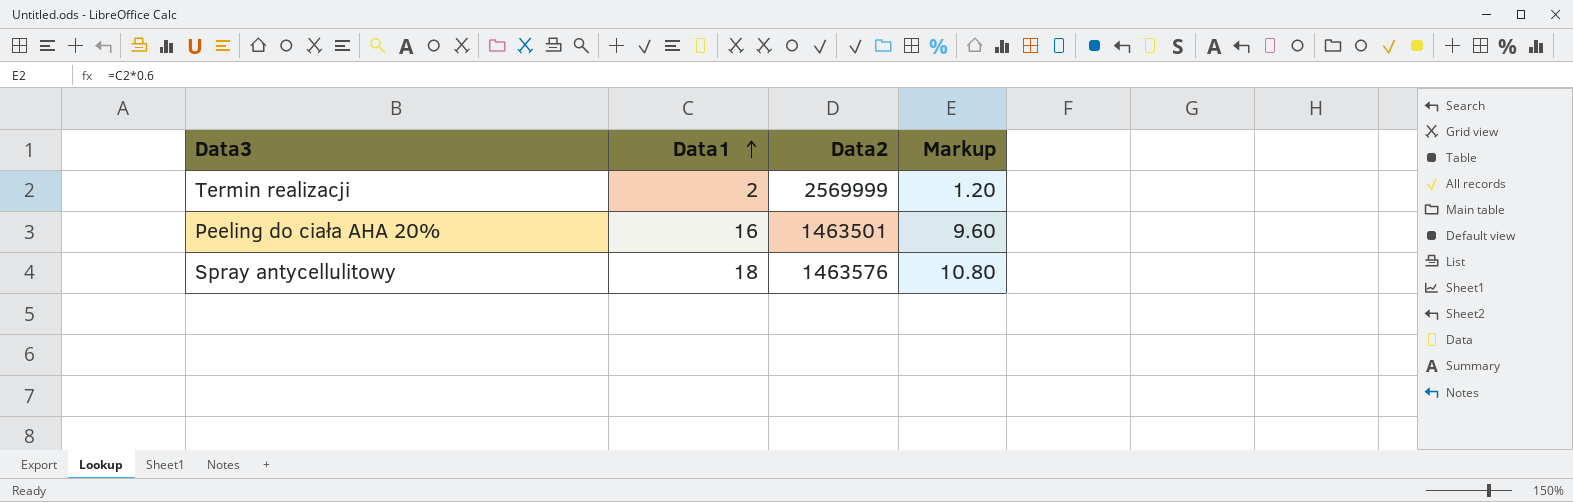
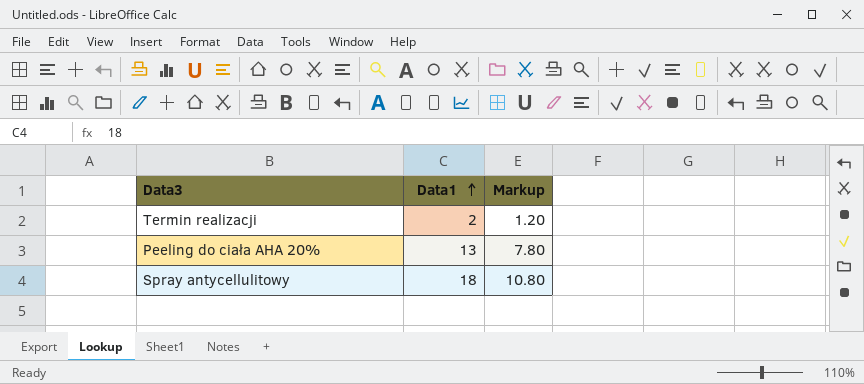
column Data2 | position: 3 -> none
Peeling do ciała AHA 20% | Data1: 16 -> 13
Peeling do ciała AHA 20% | Markup: 9.60 -> 7.80

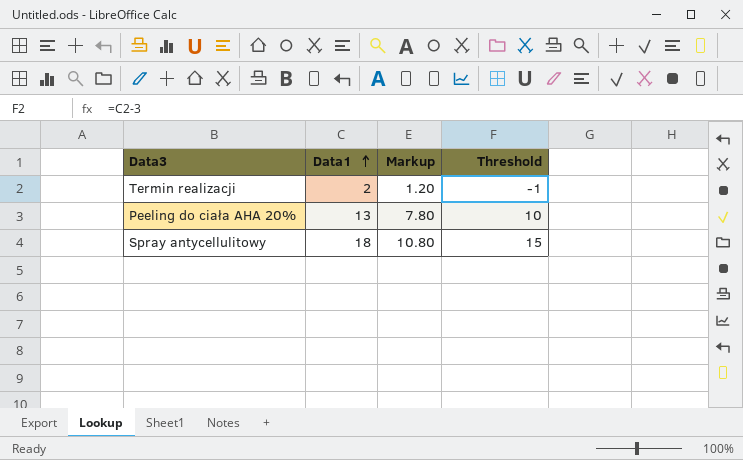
column Threshold | formula: none -> [Data1] - 3

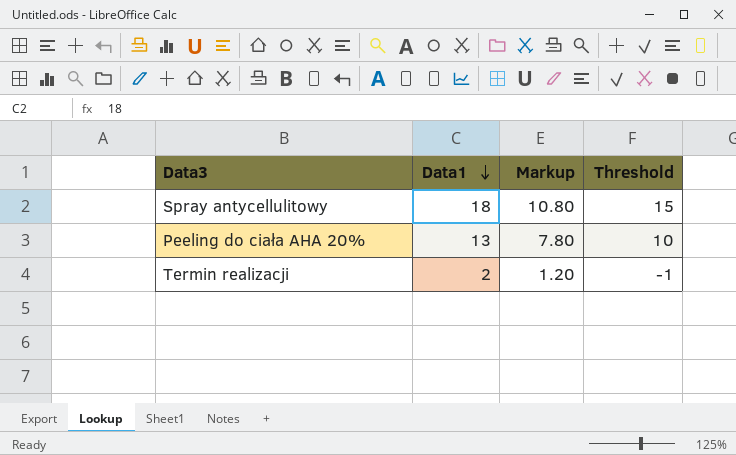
row order: Data1 ascending -> Data1 descending

